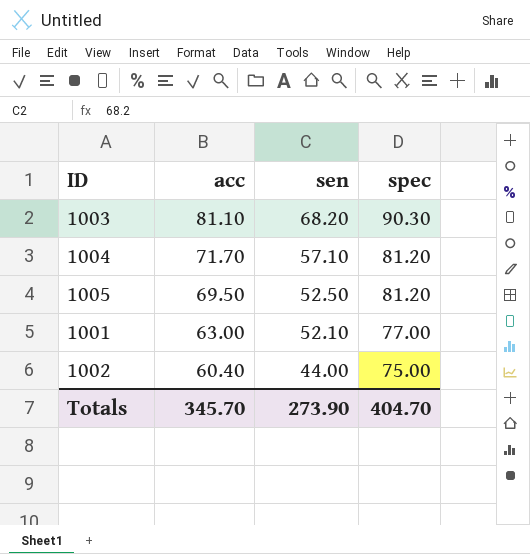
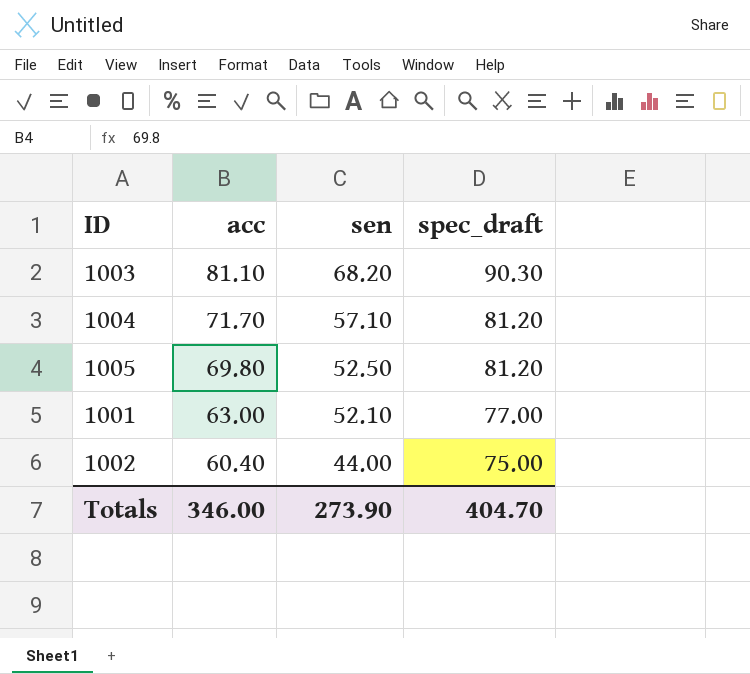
column name: spec -> spec_draft
1005 | acc: 69.50 -> 69.80
Totals | acc: 345.70 -> 346.00

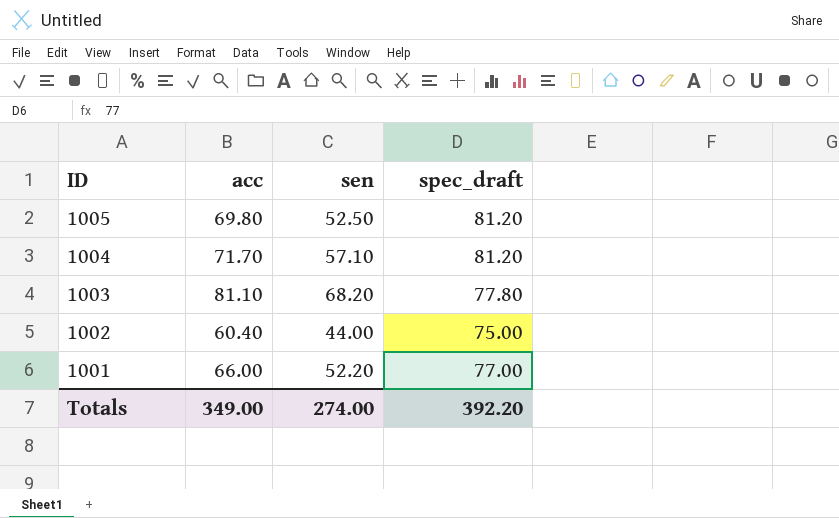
row order: acc descending -> ID descending
1003 | spec_draft: 90.30 -> 77.80
1001 | acc: 63.00 -> 66.00
1001 | sen: 52.10 -> 52.20
Totals | acc: 346.00 -> 349.00
Totals | sen: 273.90 -> 274.00
Totals | spec_draft: 404.70 -> 392.20

